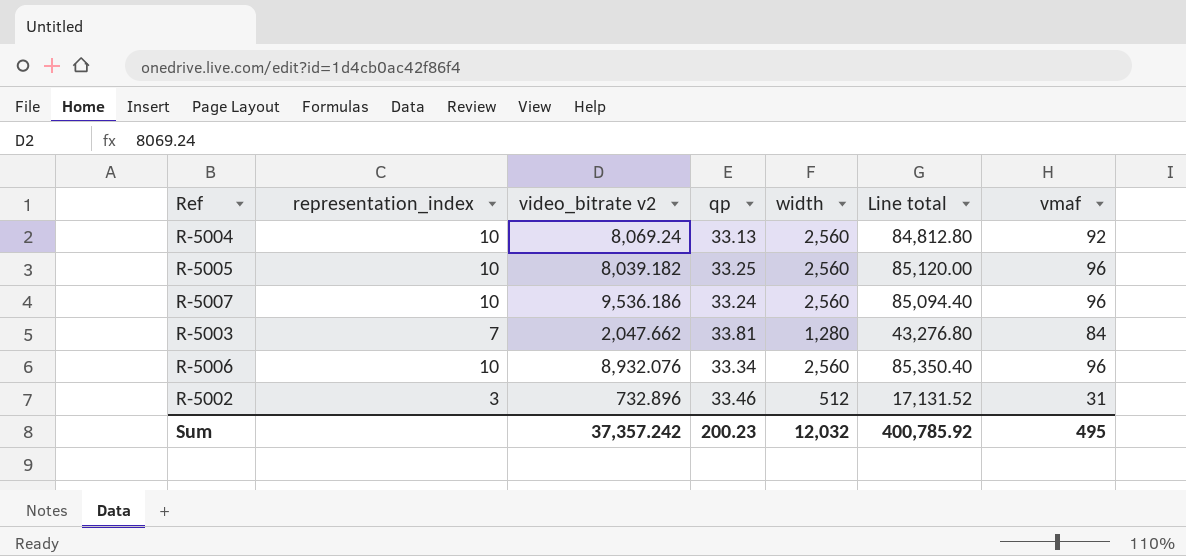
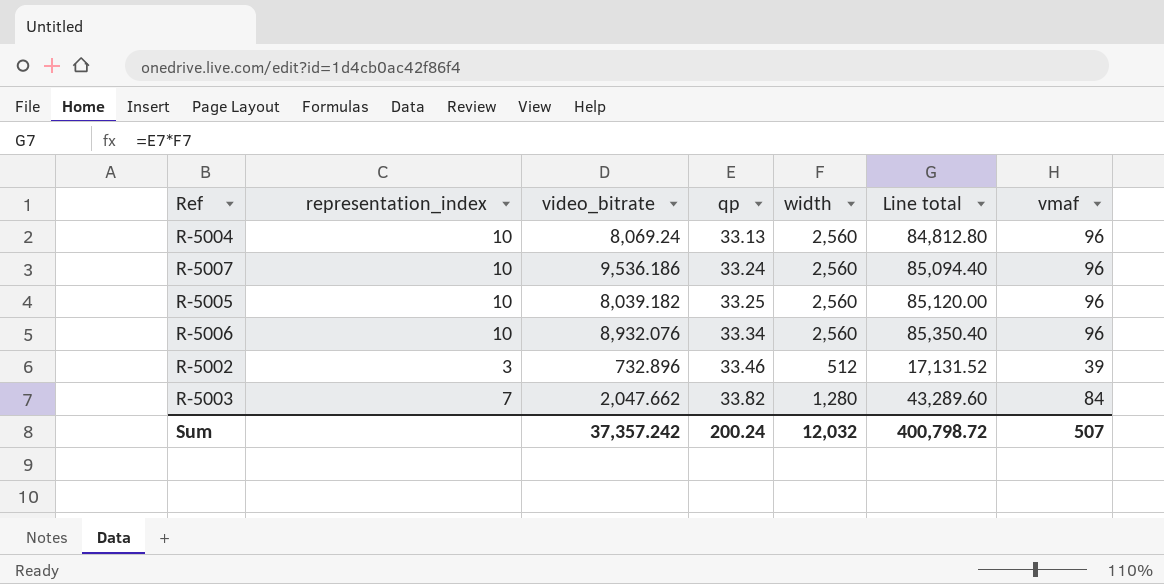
row order: none -> qp ascending
column name: video_bitrate v2 -> video_bitrate
R-5004 | vmaf: 92 -> 96
R-5002 | vmaf: 31 -> 39
R-5003 | qp: 33.81 -> 33.82
R-5003 | Line total: 43,276.80 -> 43,289.60
Sum | qp: 200.23 -> 200.24
Sum | Line total: 400,785.92 -> 400,798.72
Sum | vmaf: 495 -> 507

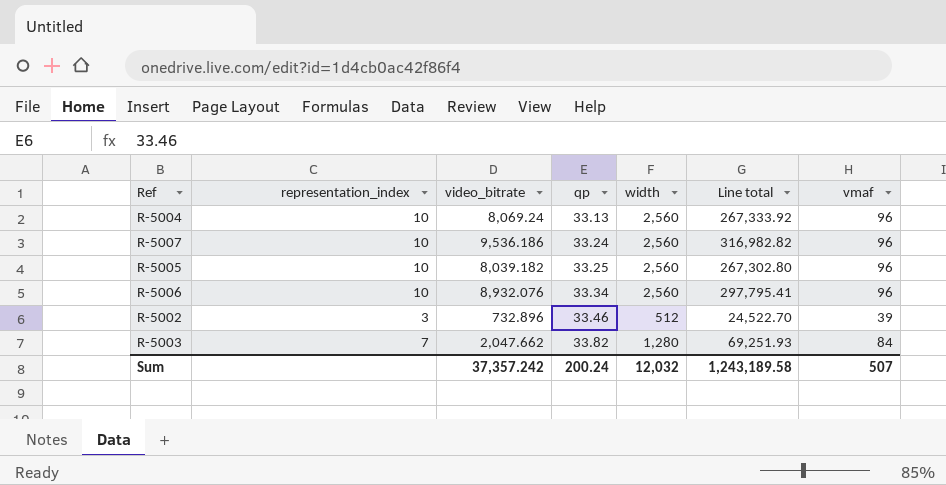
column Line total | formula: [qp] * [width] -> [video_bitrate] * [qp]
Sum | Line total: 400,798.72 -> 1,243,189.58

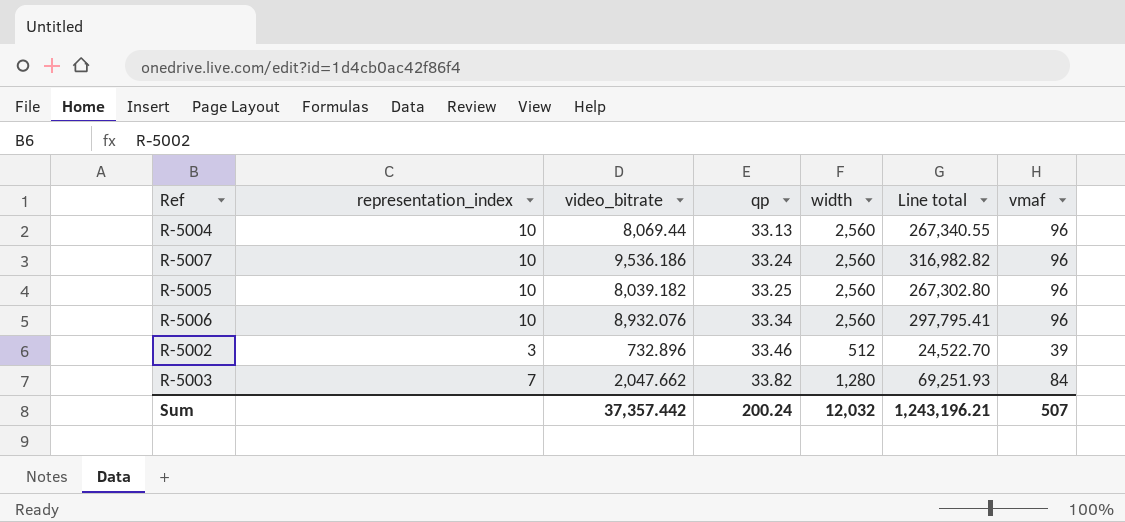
R-5004 | video_bitrate: 8,069.24 -> 8,069.44
R-5004 | Line total: 267,333.92 -> 267,340.55
Sum | video_bitrate: 37,357.242 -> 37,357.442
Sum | Line total: 1,243,189.58 -> 1,243,196.21

